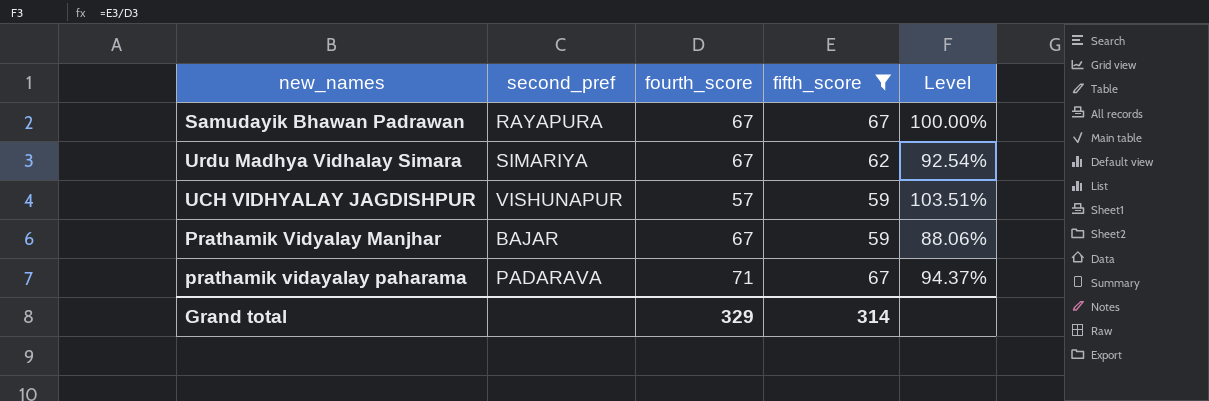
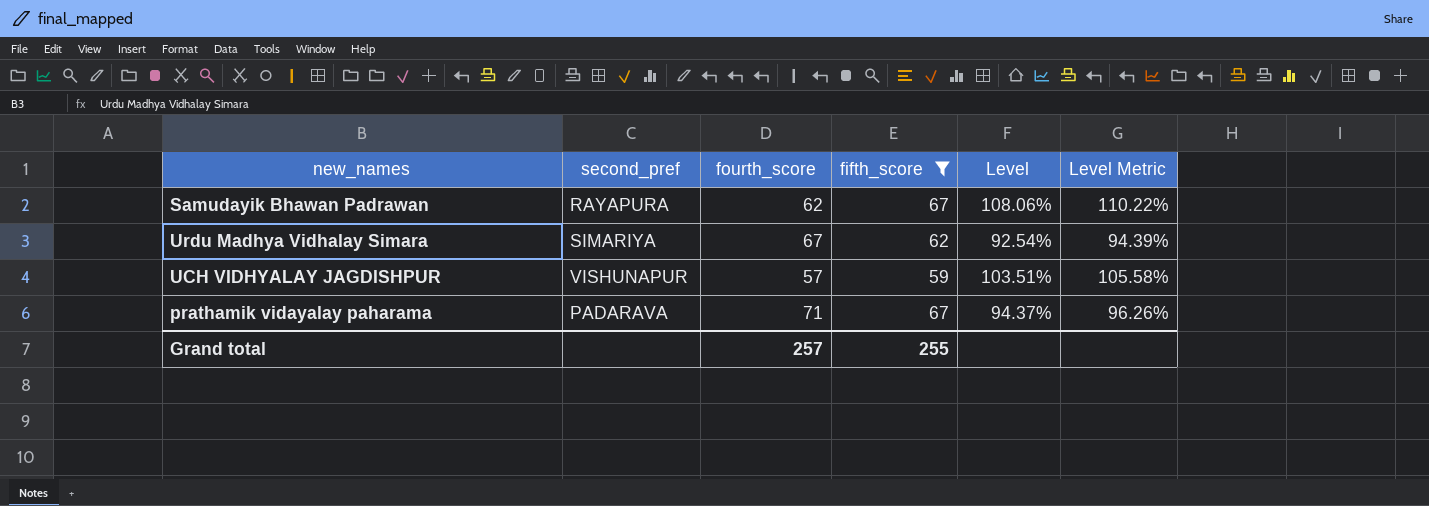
column Level Metric | formula: none -> [Level] * 1.02
row Prathamik Vidyalay Manjhar: BAJAR | 67 | 59 | 88.06% -> none
Samudayik Bhawan Padrawan | fourth_score: 67 -> 62
Samudayik Bhawan Padrawan | Level: 100.00% -> 108.06%
Grand total | fourth_score: 329 -> 257
Grand total | fifth_score: 314 -> 255

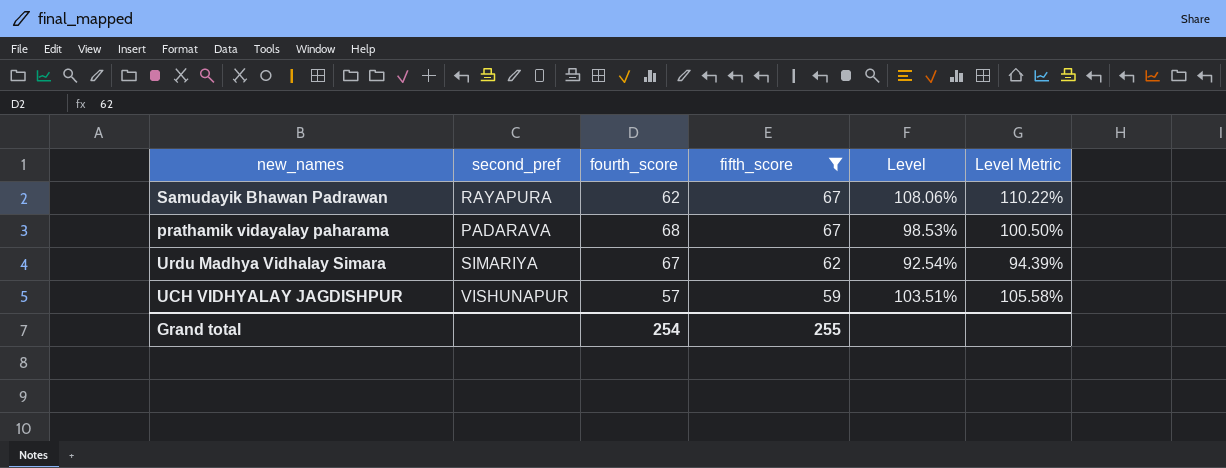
row order: none -> fifth_score descending
prathamik vidayalay paharama | fourth_score: 71 -> 68
prathamik vidayalay paharama | Level: 94.37% -> 98.53%
prathamik vidayalay paharama | Level Metric: 96.26% -> 100.50%
Grand total | fourth_score: 257 -> 254

